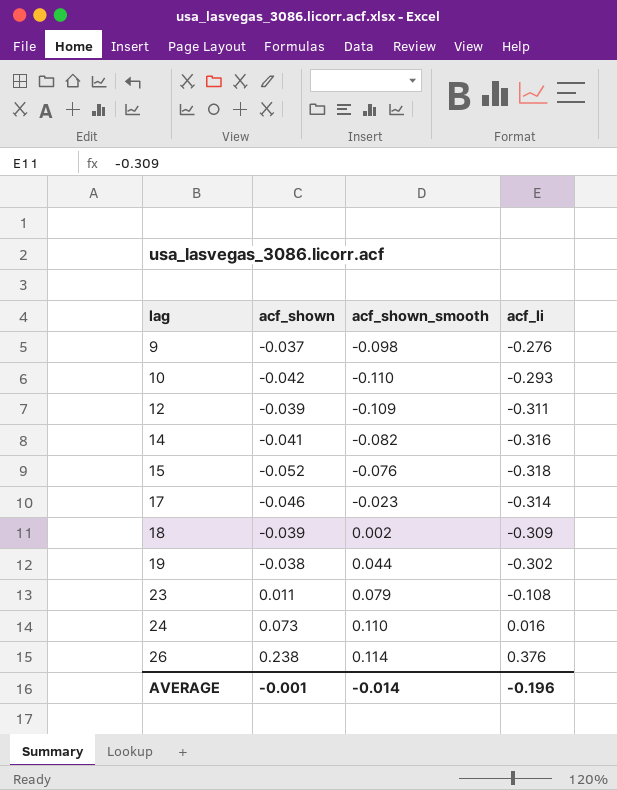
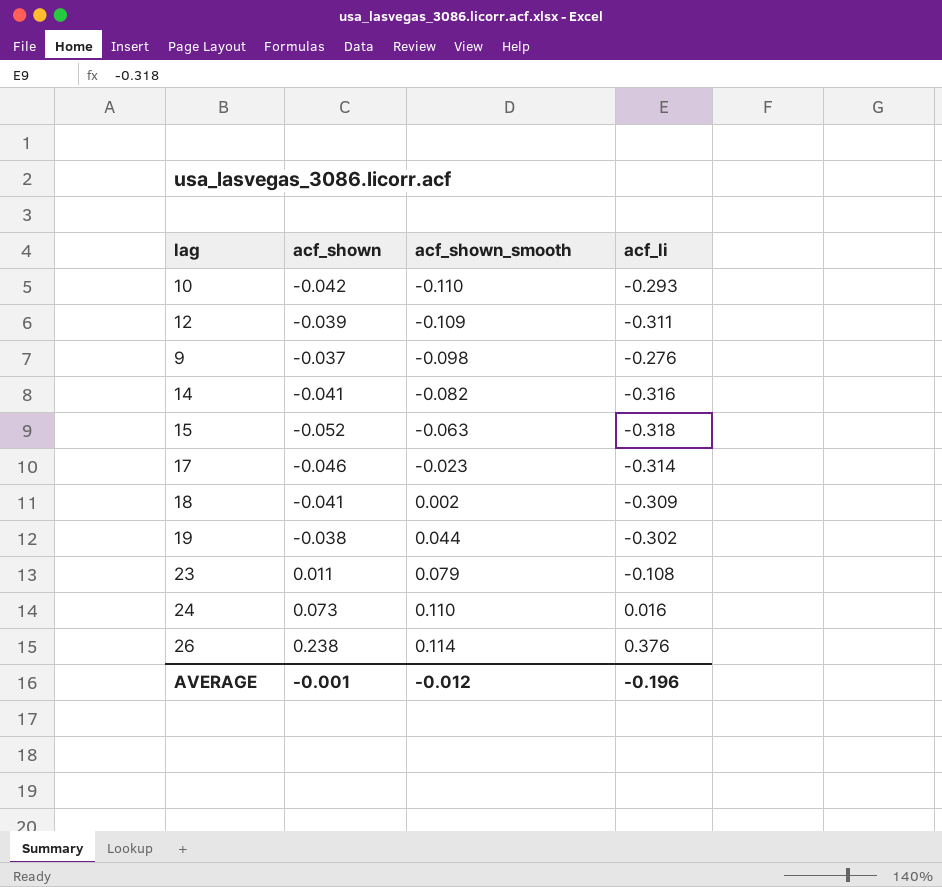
row order: lag ascending -> acf_shown_smooth ascending
15 | acf_shown_smooth: -0.076 -> -0.063
18 | acf_shown: -0.039 -> -0.041
AVERAGE | acf_shown_smooth: -0.014 -> -0.012

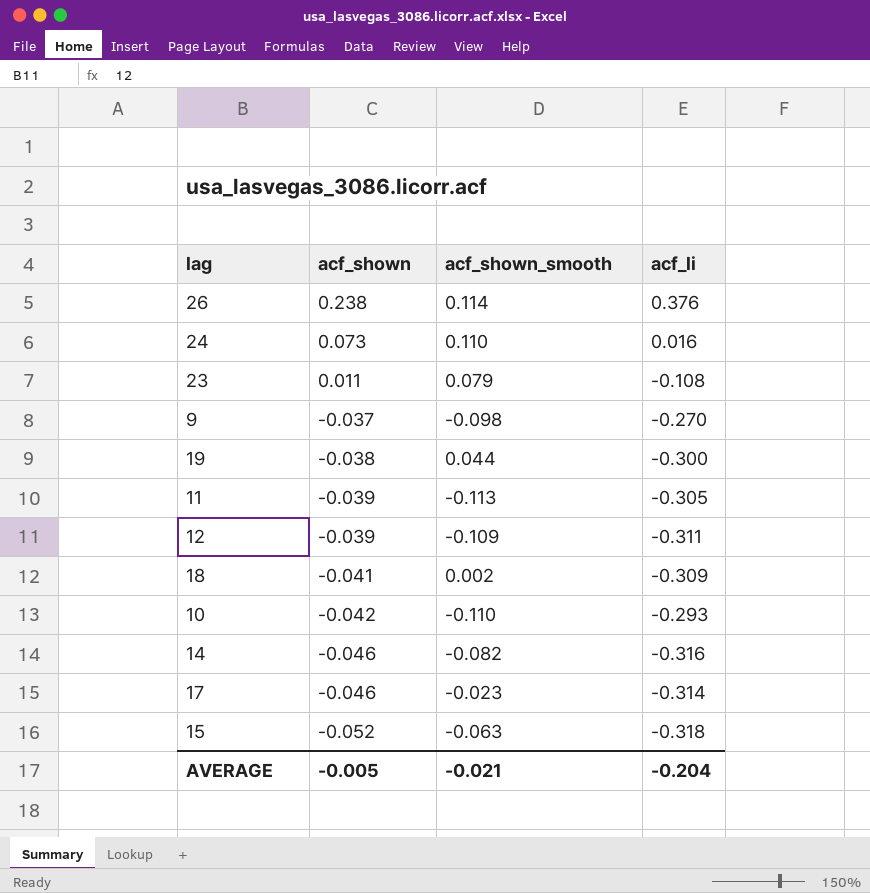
row order: acf_shown_smooth ascending -> acf_shown descending
9 | acf_li: -0.276 -> -0.270
19 | acf_li: -0.302 -> -0.300
row 11: none -> -0.039 | -0.113 | -0.305
14 | acf_shown: -0.041 -> -0.046
AVERAGE | acf_shown: -0.001 -> -0.005
AVERAGE | acf_shown_smooth: -0.012 -> -0.021
AVERAGE | acf_li: -0.196 -> -0.204

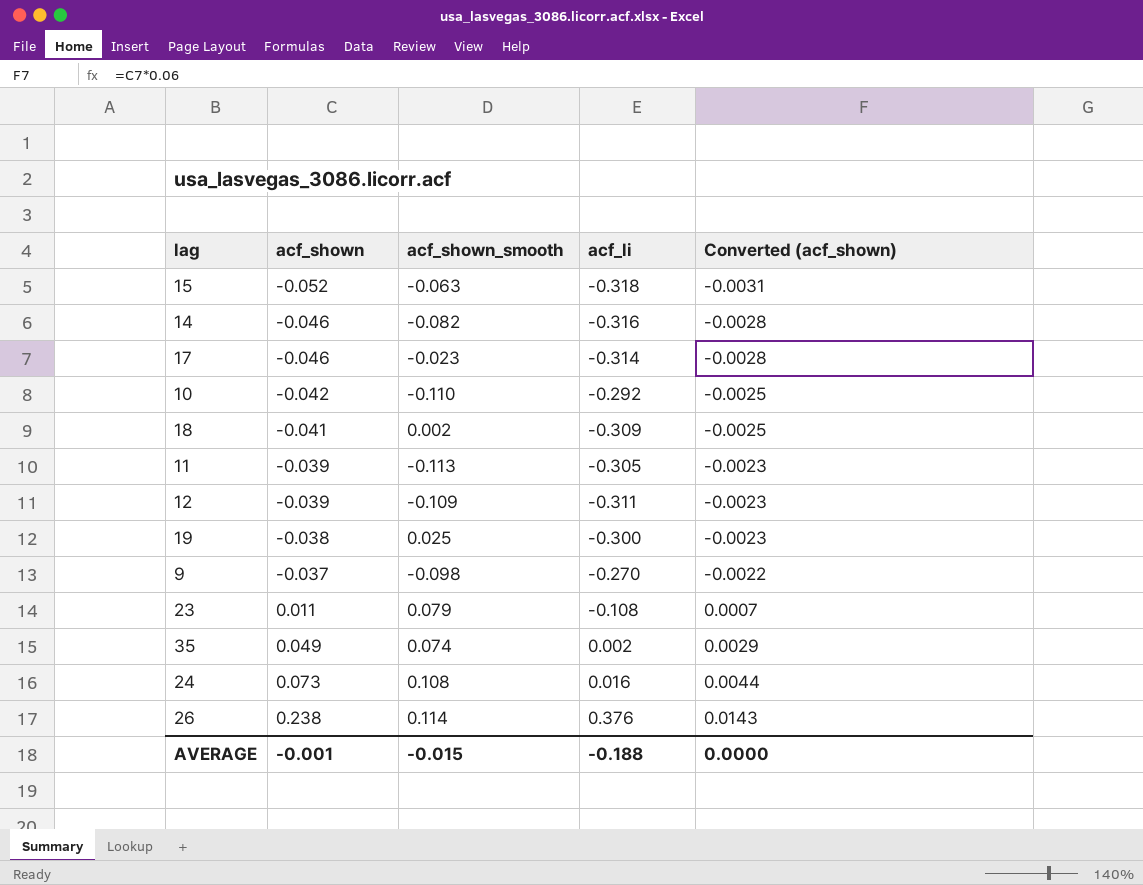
row order: acf_shown descending -> acf_shown ascending
column Converted (acf_shown) | formula: none -> [acf_shown] * 0.06
10 | acf_li: -0.293 -> -0.292
19 | acf_shown_smooth: 0.044 -> 0.025
row 35: none -> 0.049 | 0.074 | 0.002 | 0.0029
24 | acf_shown_smooth: 0.110 -> 0.108
AVERAGE | acf_shown: -0.005 -> -0.001
AVERAGE | acf_shown_smooth: -0.021 -> -0.015
AVERAGE | acf_li: -0.204 -> -0.188

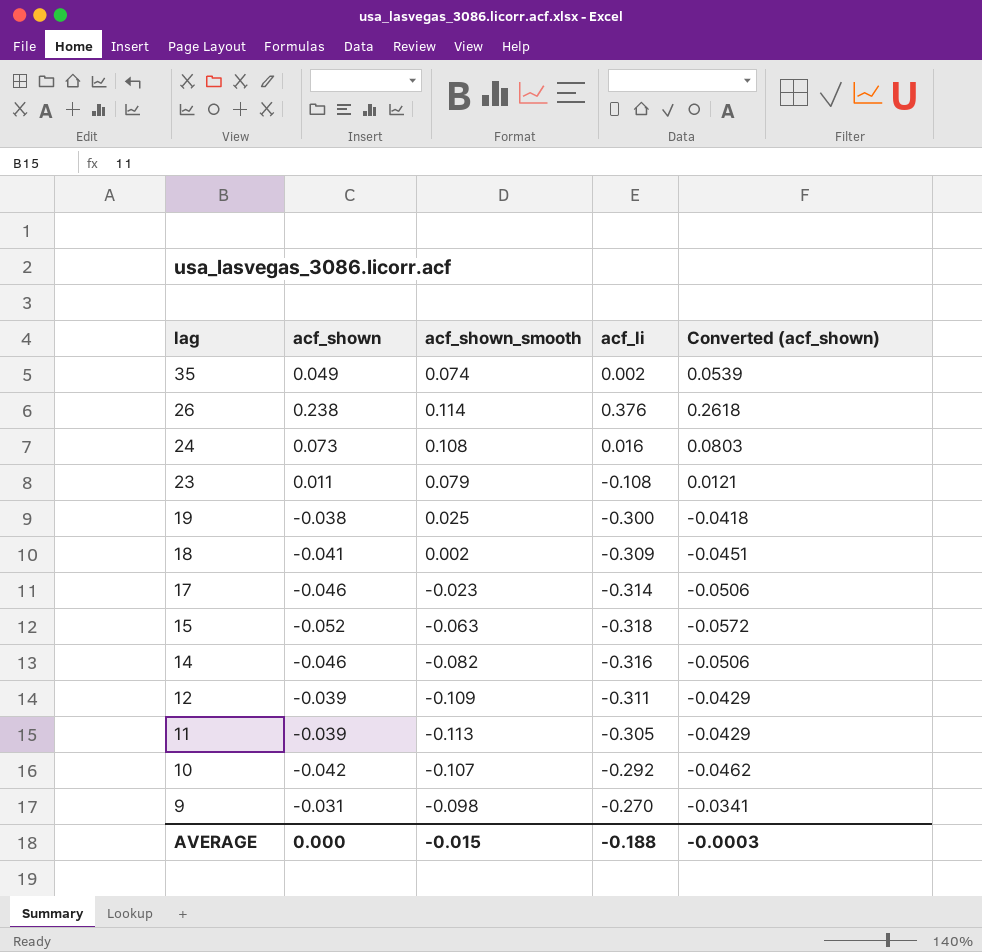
row order: acf_shown ascending -> lag descending
column Converted (acf_shown) | formula: [acf_shown] * 0.06 -> [acf_shown] * 1.1
10 | acf_shown_smooth: -0.110 -> -0.107
9 | acf_shown: -0.037 -> -0.031
AVERAGE | acf_shown: -0.001 -> 0.000
AVERAGE | Converted (acf_shown): 0.0000 -> -0.0003

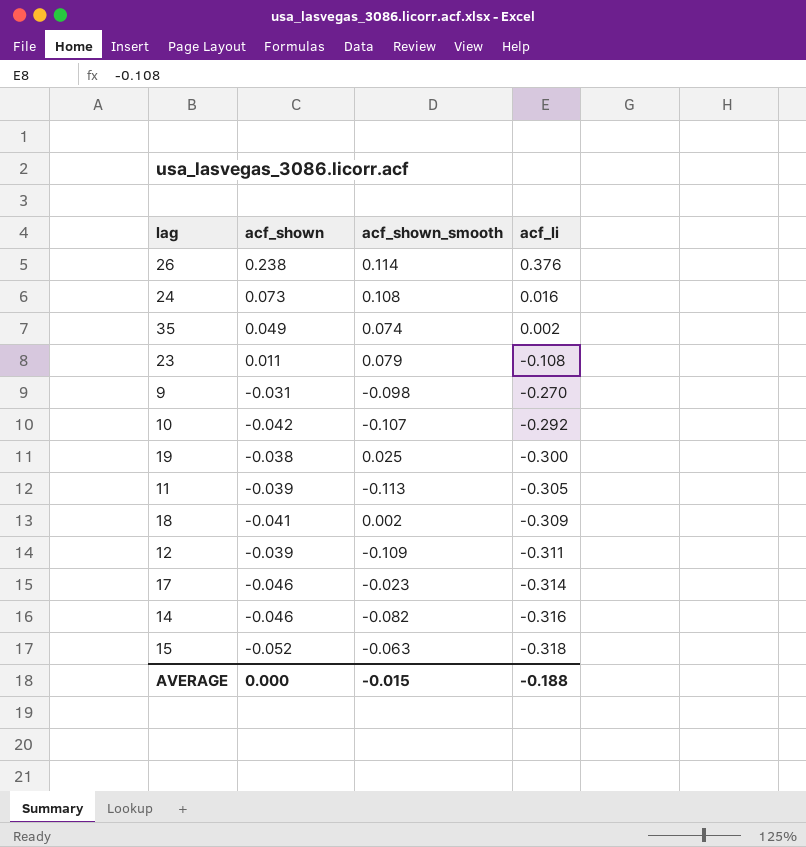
row order: lag descending -> acf_li descending
column Converted (acf_shown) | formula: [acf_shown] * 1.1 -> none

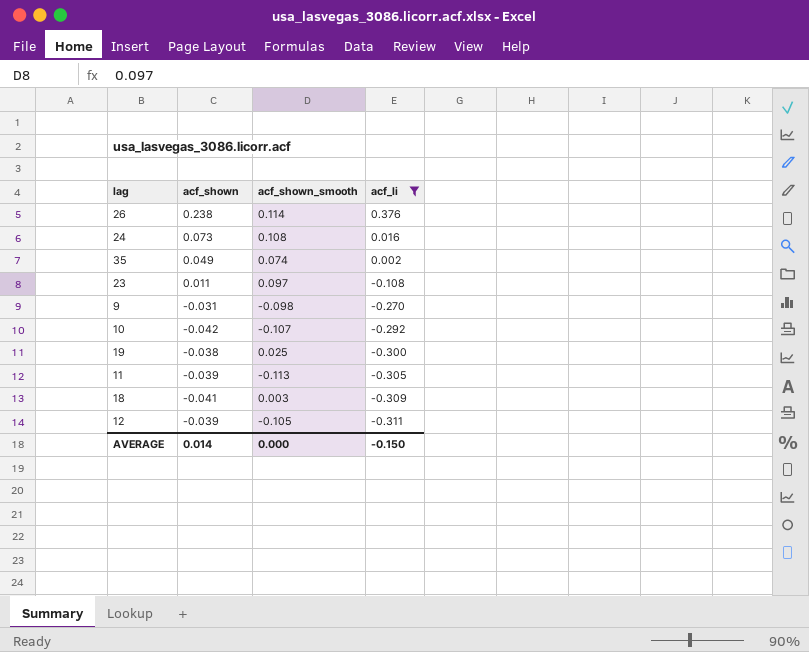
filter: none -> acf_li >= -0.311
23 | acf_shown_smooth: 0.079 -> 0.097
18 | acf_shown_smooth: 0.002 -> 0.003
12 | acf_shown_smooth: -0.109 -> -0.105
AVERAGE | acf_shown: 0.000 -> 0.014
AVERAGE | acf_shown_smooth: -0.015 -> 0.000
AVERAGE | acf_li: -0.188 -> -0.150

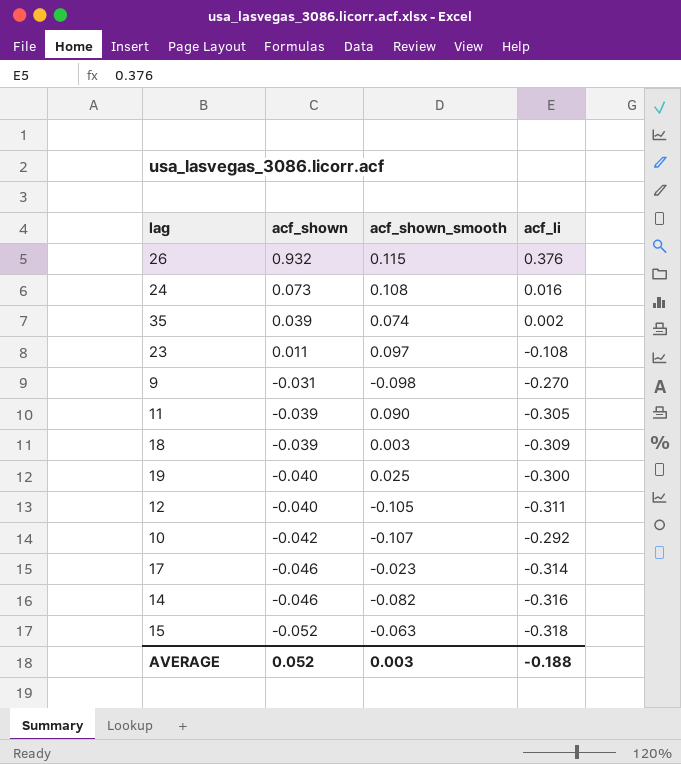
filter: acf_li >= -0.311 -> none
row order: acf_li descending -> acf_shown descending
26 | acf_shown: 0.238 -> 0.932
26 | acf_shown_smooth: 0.114 -> 0.115
35 | acf_shown: 0.049 -> 0.039
11 | acf_shown_smooth: -0.113 -> 0.090
18 | acf_shown: -0.041 -> -0.039
19 | acf_shown: -0.038 -> -0.040
12 | acf_shown: -0.039 -> -0.040
AVERAGE | acf_shown: 0.014 -> 0.052
AVERAGE | acf_shown_smooth: 0.000 -> 0.003
AVERAGE | acf_li: -0.150 -> -0.188

